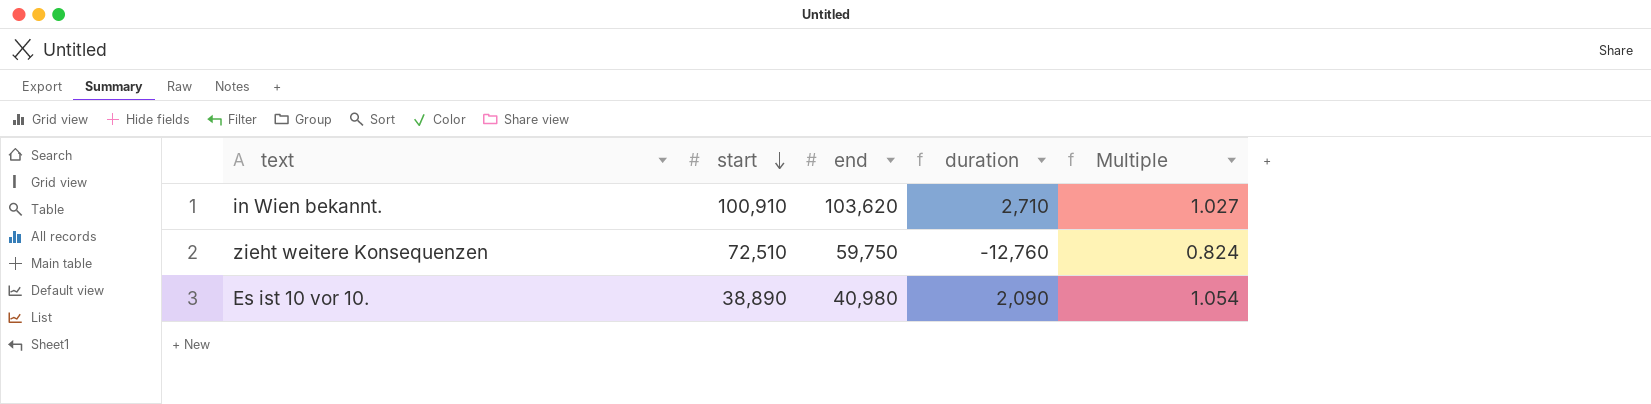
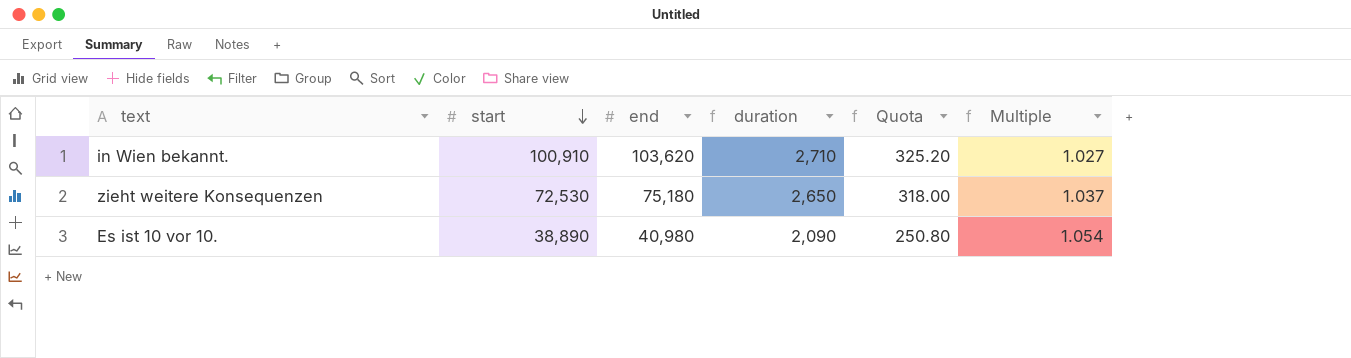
column Quota | formula: none -> [duration] * 0.12
zieht weitere Konsequenzen | start: 72,510 -> 72,530
zieht weitere Konsequenzen | end: 59,750 -> 75,180
zieht weitere Konsequenzen | duration: -12,760 -> 2,650
zieht weitere Konsequenzen | Multiple: 0.824 -> 1.037

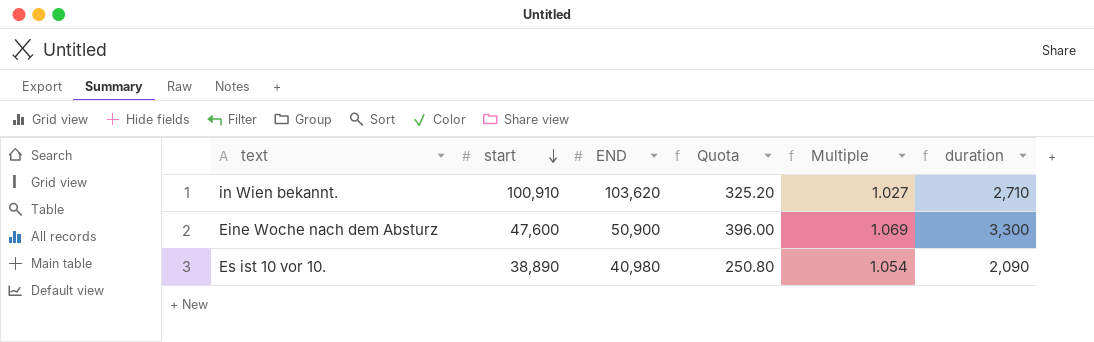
column name: end -> END
column duration | position: 4 -> 6
row zieht weitere Konsequenzen: 72,530 | 75,180 | 2,650 | 318.00 | 1.037 -> none
row Eine Woche nach dem Absturz: none -> 47,600 | 50,900 | 396.00 | 1.069 | 3,300

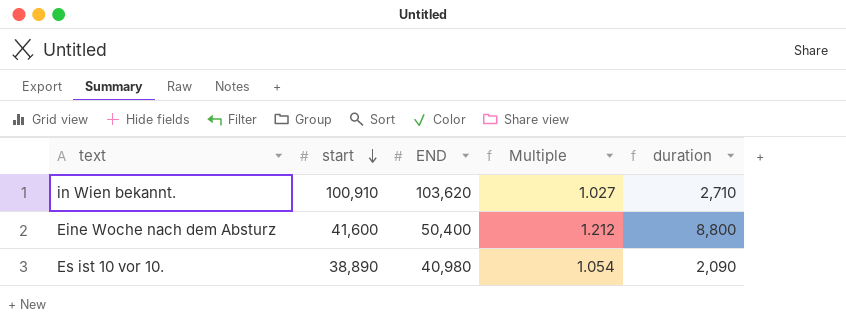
column Quota | formula: [duration] * 0.12 -> none
Eine Woche nach dem Absturz | start: 47,600 -> 41,600
Eine Woche nach dem Absturz | END: 50,900 -> 50,400
Eine Woche nach dem Absturz | Multiple: 1.069 -> 1.212
Eine Woche nach dem Absturz | duration: 3,300 -> 8,800

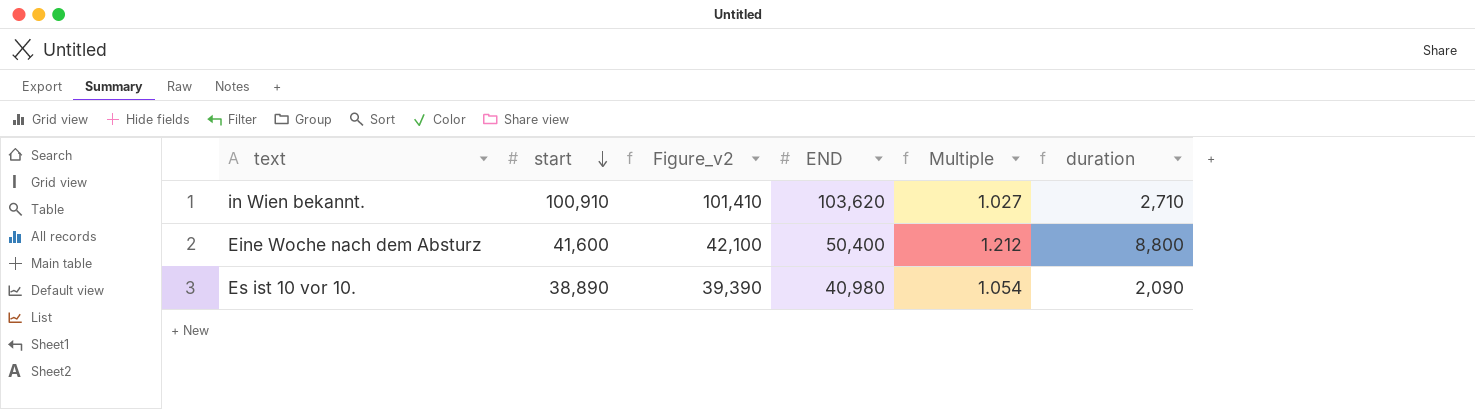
column Figure_v2 | formula: none -> [start] + 500

